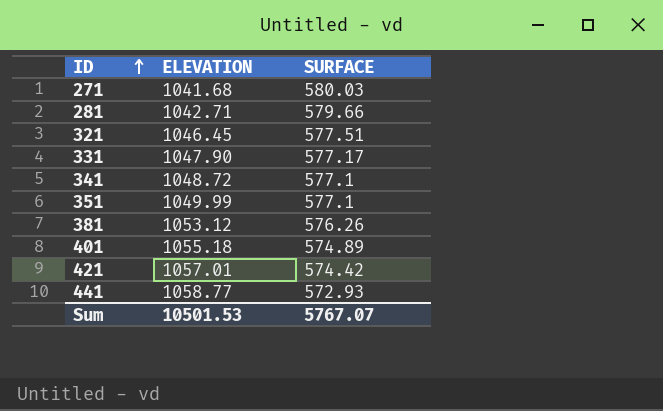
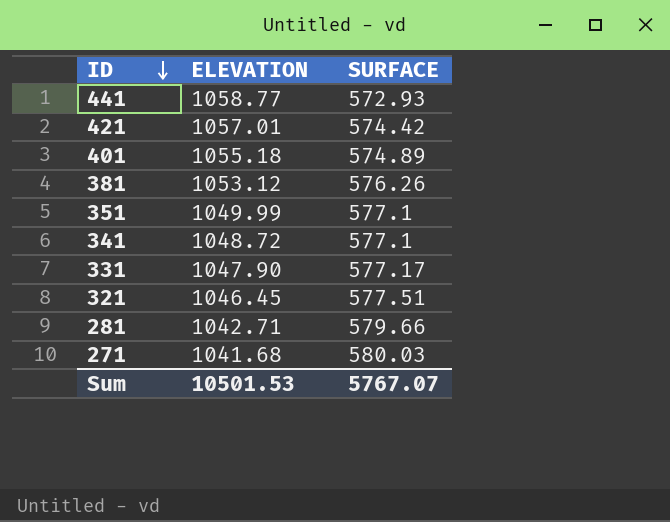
row order: ID ascending -> ID descending

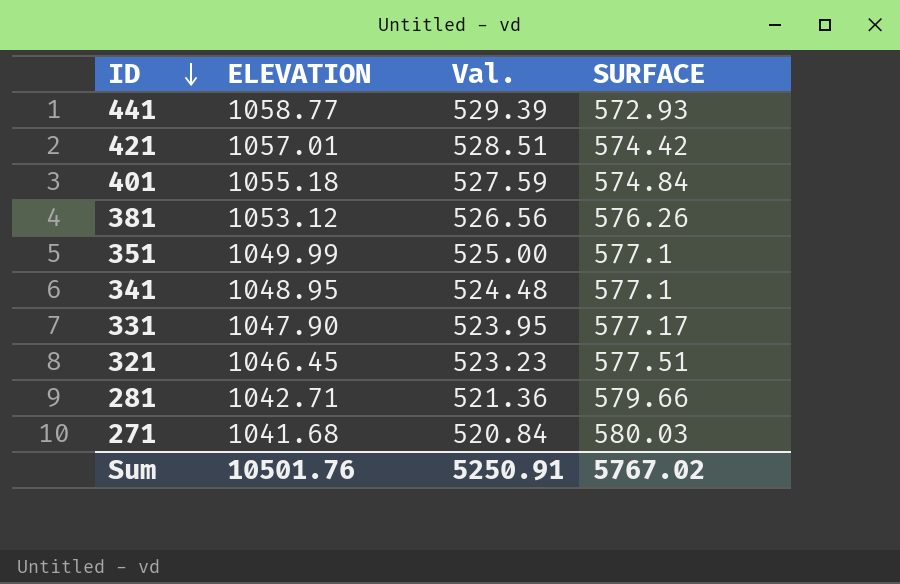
column Val. | formula: none -> [ELEVATION] * 0.5
401 | SURFACE: 574.89 -> 574.84
341 | ELEVATION: 1048.72 -> 1048.95
Sum | ELEVATION: 10501.53 -> 10501.76
Sum | SURFACE: 5767.07 -> 5767.02

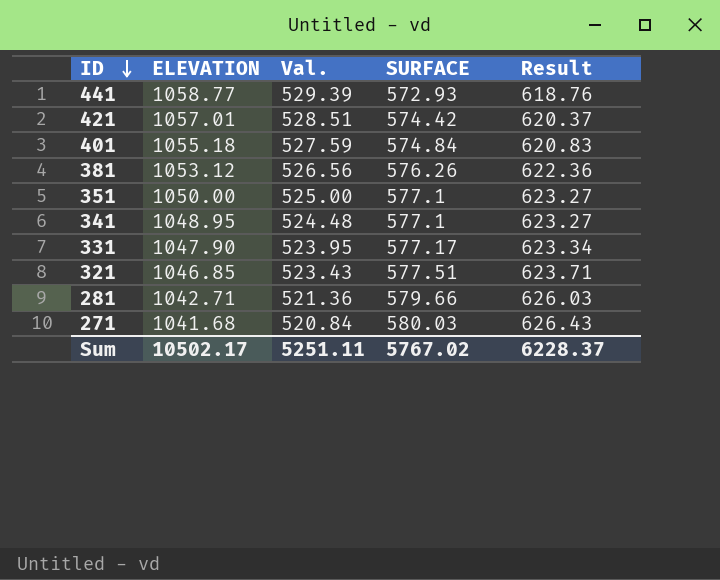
column Result | formula: none -> [SURFACE] * 1.08
351 | ELEVATION: 1049.99 -> 1050.00
321 | ELEVATION: 1046.45 -> 1046.85
321 | Val.: 523.23 -> 523.43
Sum | ELEVATION: 10501.76 -> 10502.17
Sum | Val.: 5250.91 -> 5251.11

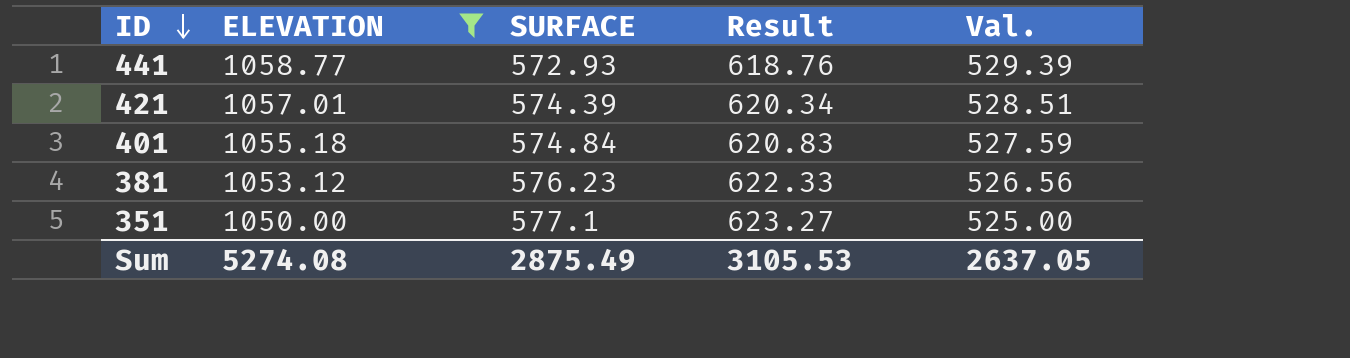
filter: none -> ELEVATION >= 1050.00
column Val. | position: 3 -> 5
421 | SURFACE: 574.42 -> 574.39
421 | Result: 620.37 -> 620.34
381 | SURFACE: 576.26 -> 576.23
381 | Result: 622.36 -> 622.33
Sum | ELEVATION: 10502.17 -> 5274.08
Sum | SURFACE: 5767.02 -> 2875.49
Sum | Result: 6228.37 -> 3105.53
Sum | Val.: 5251.11 -> 2637.05

